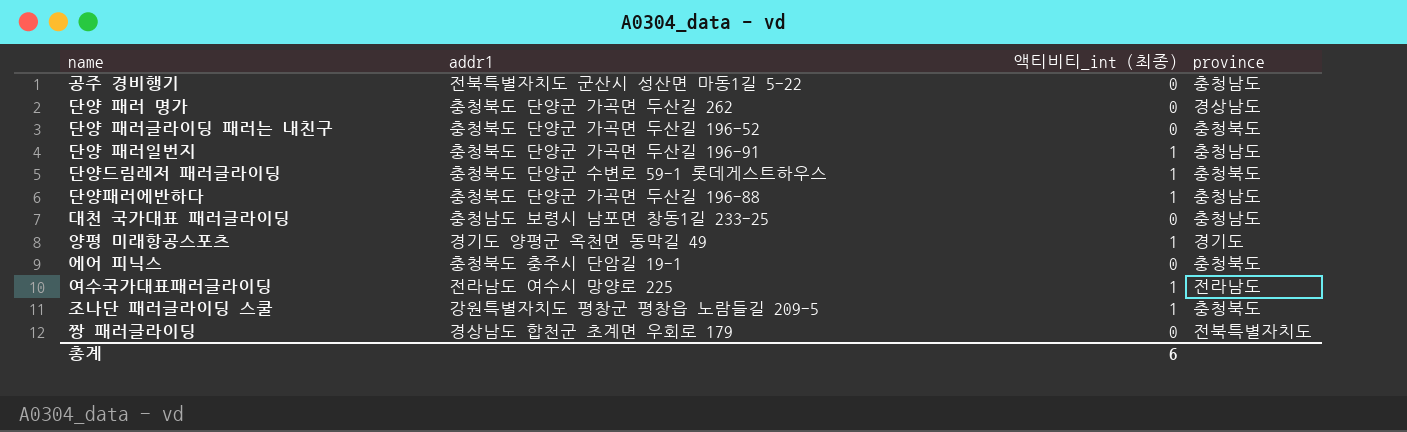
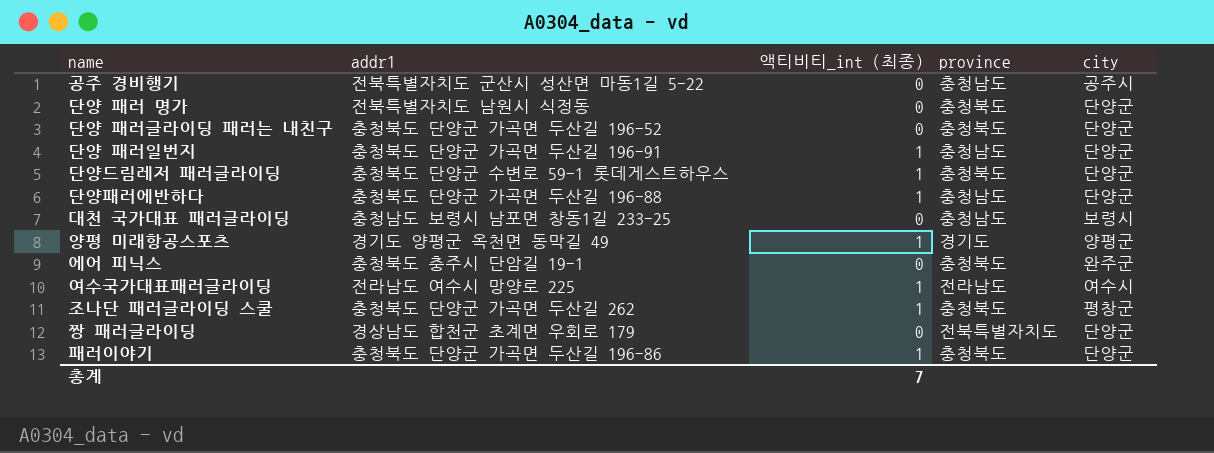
column city | position: none -> 5
단양 패러 명가 | addr1: 충청북도 단양군 가곡면 두산길 262 -> 전북특별자치도 남원시 식정동
단양 패러 명가 | province: 경상남도 -> 충청북도
조나단 패러글라이딩 스쿨 | addr1: 강원특별자치도 평창군 평창읍 노람들길 209-5 -> 충청북도 단양군 가곡면 두산길 262
row 패러이야기: none -> 충청북도 단양군 가곡면 두산길 196-86 | 1 | 충청북도 | 단양군
총계 | 액티비티_int (최종): 6 -> 7

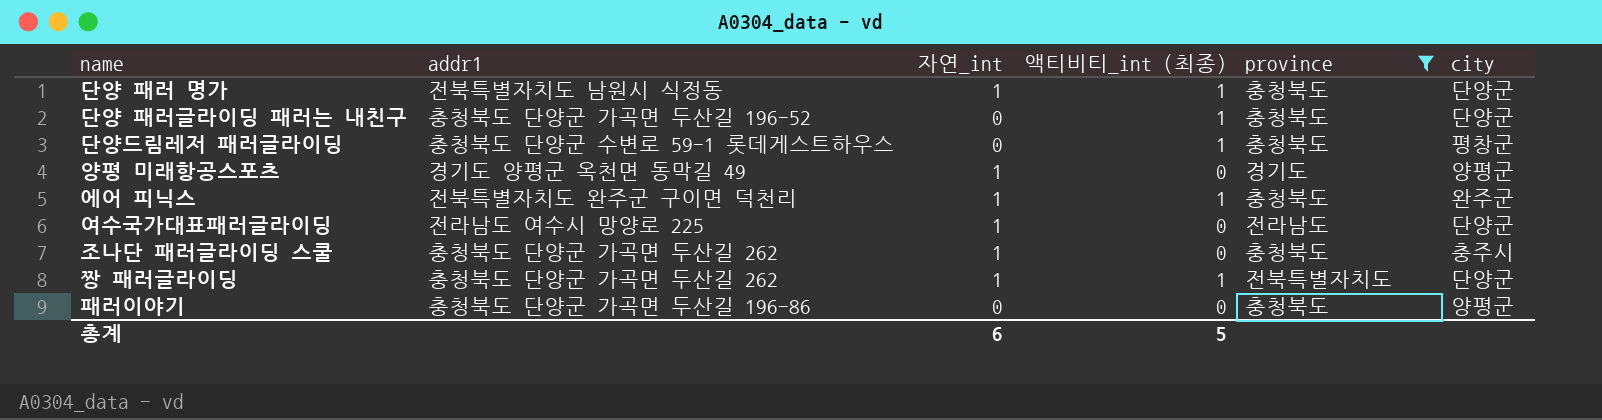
filter: none -> province != 충청남도
column 자연_int | position: none -> 3
단양 패러 명가 | 액티비티_int (최종): 0 -> 1
단양 패러글라이딩 패러는 내친구 | 액티비티_int (최종): 0 -> 1
단양드림레저 패러글라이딩 | city: 단양군 -> 평창군
양평 미래항공스포츠 | 액티비티_int (최종): 1 -> 0
에어 피닉스 | addr1: 충청북도 충주시 단암길 19-1 -> 전북특별자치도 완주군 구이면 덕천리
에어 피닉스 | 액티비티_int (최종): 0 -> 1
여수국가대표패러글라이딩 | 액티비티_int (최종): 1 -> 0
여수국가대표패러글라이딩 | city: 여수시 -> 단양군
조나단 패러글라이딩 스쿨 | 액티비티_int (최종): 1 -> 0
조나단 패러글라이딩 스쿨 | city: 평창군 -> 충주시
짱 패러글라이딩 | addr1: 경상남도 합천군 초계면 우회로 179 -> 충청북도 단양군 가곡면 두산길 262
짱 패러글라이딩 | 액티비티_int (최종): 0 -> 1
패러이야기 | 액티비티_int (최종): 1 -> 0
패러이야기 | city: 단양군 -> 양평군
총계 | 액티비티_int (최종): 7 -> 5

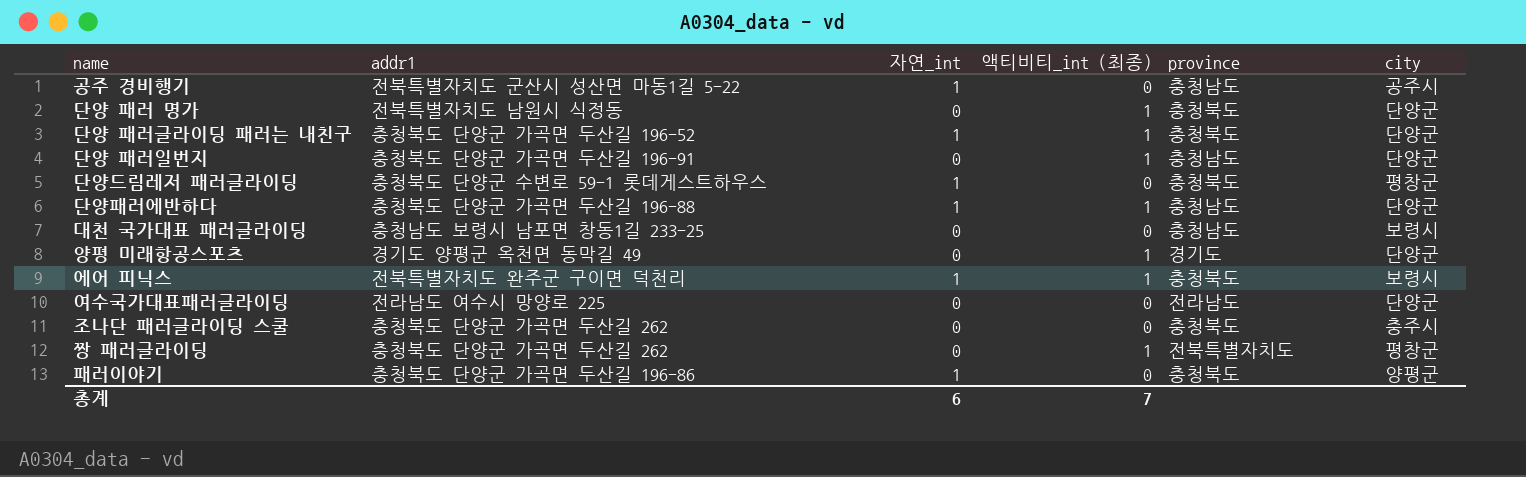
filter: province != 충청남도 -> none
단양 패러 명가 | 자연_int: 1 -> 0
단양 패러글라이딩 패러는 내친구 | 자연_int: 0 -> 1
단양드림레저 패러글라이딩 | 자연_int: 0 -> 1
단양드림레저 패러글라이딩 | 액티비티_int (최종): 1 -> 0
양평 미래항공스포츠 | 자연_int: 1 -> 0
양평 미래항공스포츠 | 액티비티_int (최종): 0 -> 1
양평 미래항공스포츠 | city: 양평군 -> 단양군
에어 피닉스 | city: 완주군 -> 보령시
여수국가대표패러글라이딩 | 자연_int: 1 -> 0
조나단 패러글라이딩 스쿨 | 자연_int: 1 -> 0
짱 패러글라이딩 | 자연_int: 1 -> 0
짱 패러글라이딩 | city: 단양군 -> 평창군
패러이야기 | 자연_int: 0 -> 1
총계 | 액티비티_int (최종): 5 -> 7

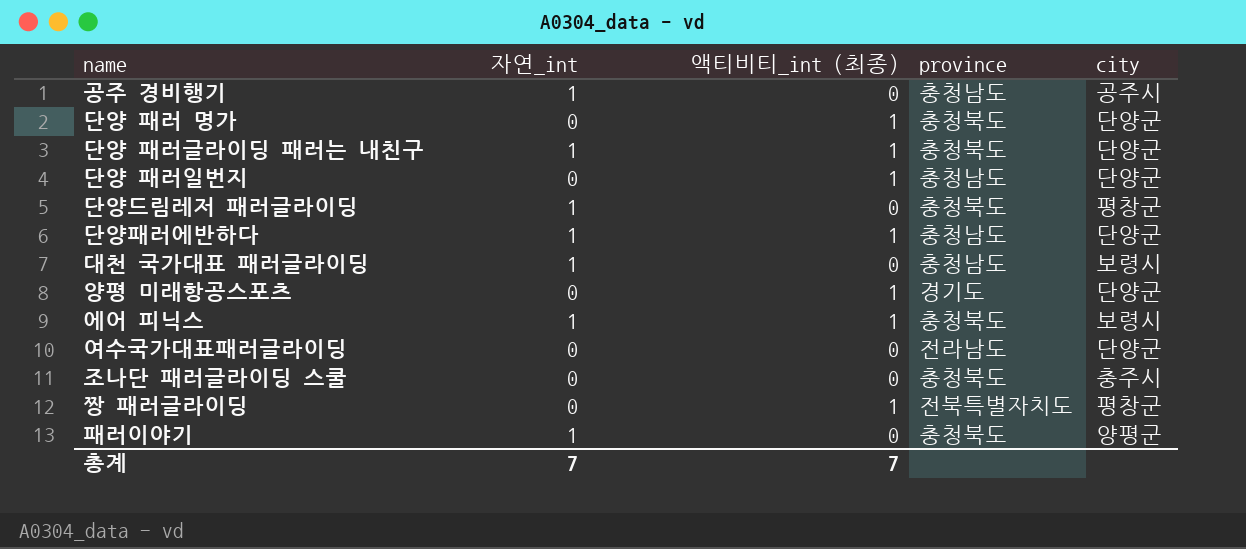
column addr1 | position: 2 -> none
대천 국가대표 패러글라이딩 | 자연_int: 0 -> 1
총계 | 자연_int: 6 -> 7

